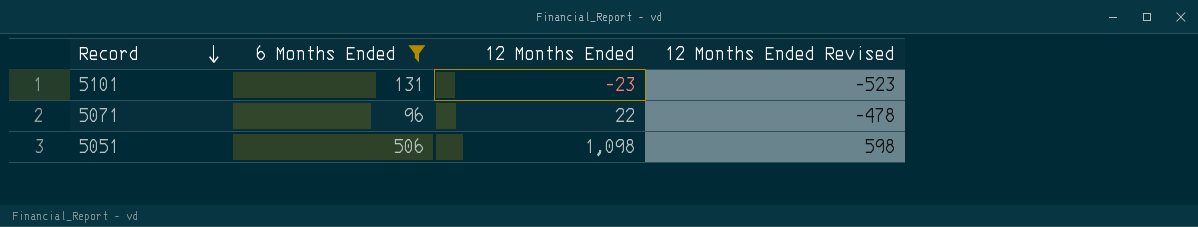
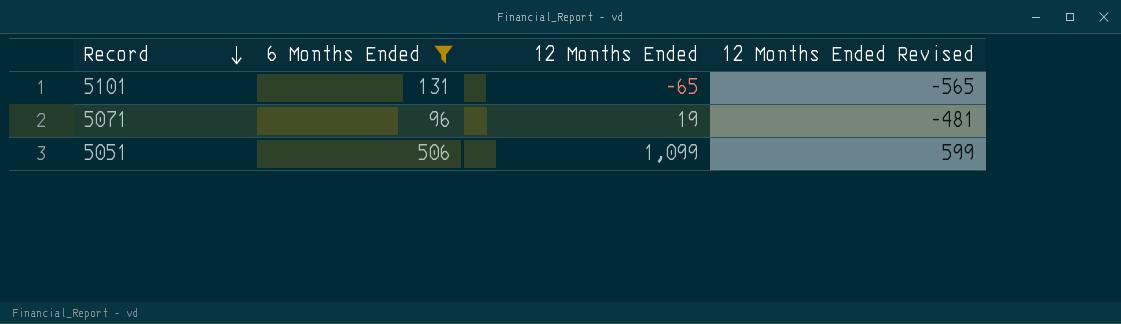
5101 | 12 Months Ended: -23 -> -65
5101 | 12 Months Ended Revised: -523 -> -565
5071 | 12 Months Ended: 22 -> 19
5071 | 12 Months Ended Revised: -478 -> -481
5051 | 12 Months Ended: 1,098 -> 1,099
5051 | 12 Months Ended Revised: 598 -> 599

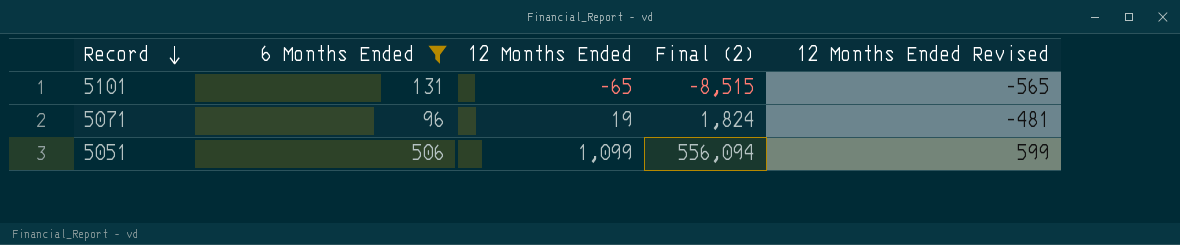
column Final (2) | formula: none -> [6 Months Ended] * [12 Months Ended]

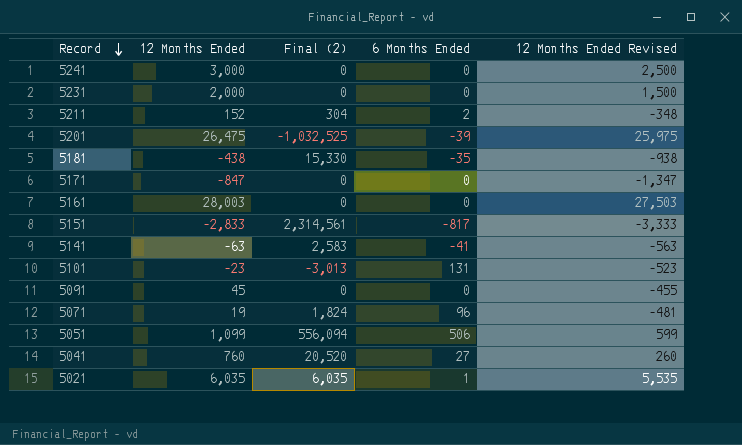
filter: 6 Months Ended >= 96 -> none
column 6 Months Ended | position: 2 -> 4
5101 | 12 Months Ended: -65 -> -23
5101 | Final (2): -8,515 -> -3,013
5101 | 12 Months Ended Revised: -565 -> -523

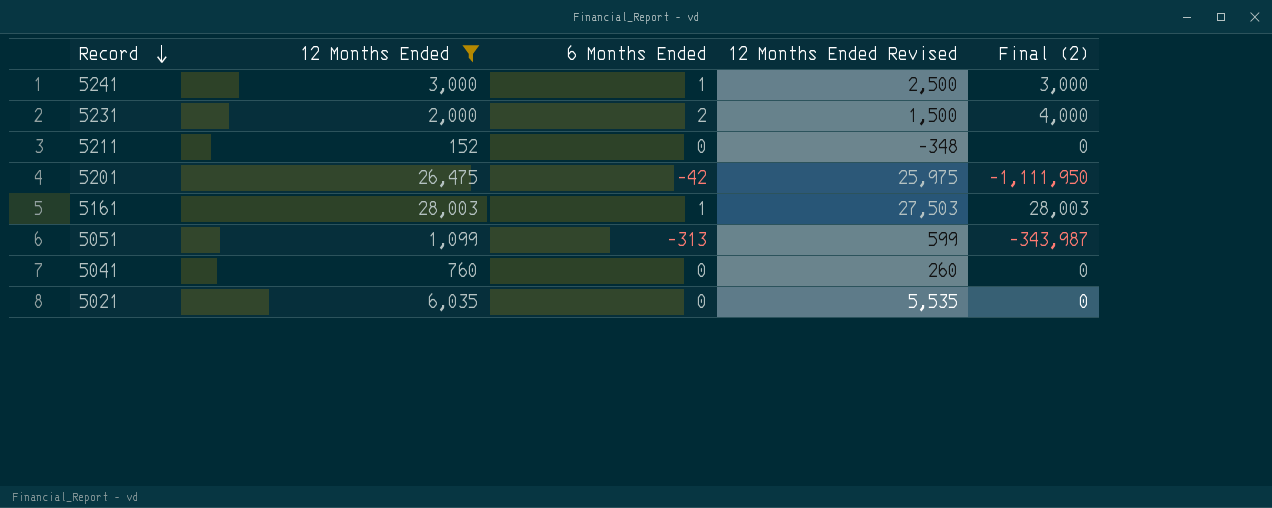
filter: none -> 12 Months Ended >= 152
column Final (2) | position: 3 -> 5
5241 | 6 Months Ended: 0 -> 1
5241 | Final (2): 0 -> 3,000
5231 | 6 Months Ended: 0 -> 2
5231 | Final (2): 0 -> 4,000
5211 | 6 Months Ended: 2 -> 0
5211 | Final (2): 304 -> 0
5201 | 6 Months Ended: -39 -> -42
5201 | Final (2): -1,032,525 -> -1,111,950
5161 | 6 Months Ended: 0 -> 1
5161 | Final (2): 0 -> 28,003
5051 | 6 Months Ended: 506 -> -313
5051 | Final (2): 556,094 -> -343,987
5041 | 6 Months Ended: 27 -> 0
5041 | Final (2): 20,520 -> 0
5021 | 6 Months Ended: 1 -> 0
5021 | Final (2): 6,035 -> 0

